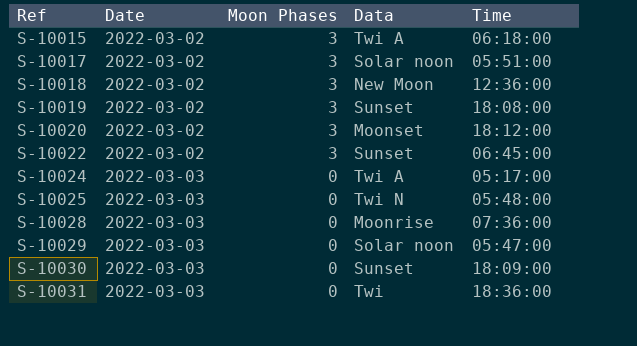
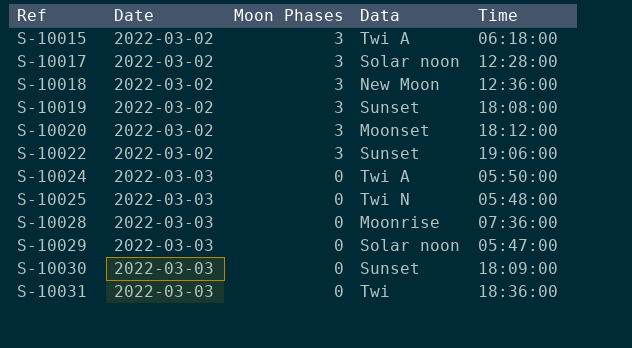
S-10017 | Time: 05:51:00 -> 12:28:00
S-10022 | Time: 06:45:00 -> 19:06:00
S-10024 | Time: 05:17:00 -> 05:50:00

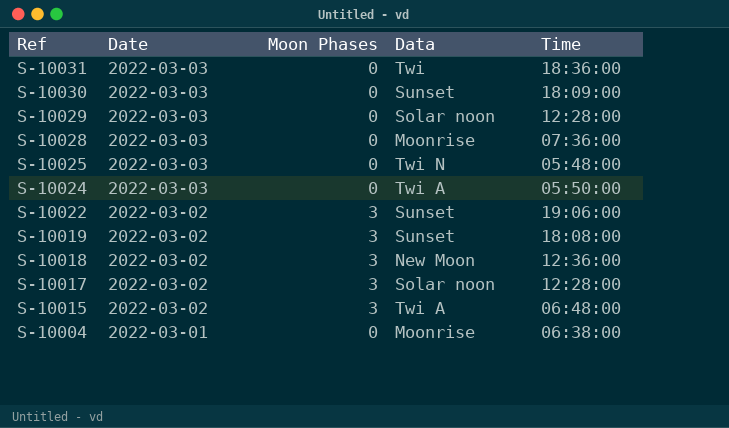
row order: Ref ascending -> Ref descending
row S-10020: 2022-03-02 | 3 | Moonset | 18:12:00 -> none
S-10029 | Time: 05:47:00 -> 12:28:00
S-10015 | Time: 06:18:00 -> 06:48:00
row S-10004: none -> 2022-03-01 | 0 | Moonrise | 06:38:00

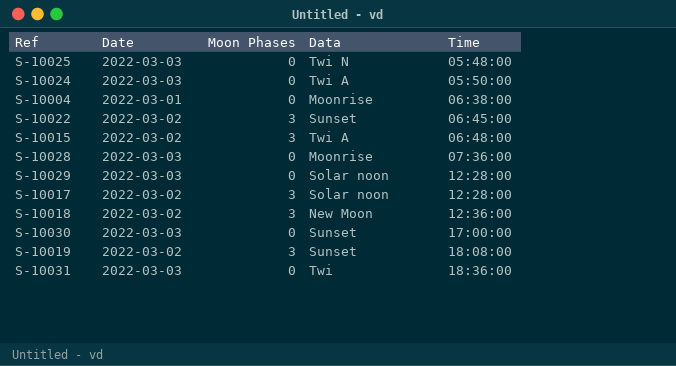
row order: Ref descending -> Time ascending
S-10022 | Time: 19:06:00 -> 06:45:00
S-10030 | Time: 18:09:00 -> 17:00:00

